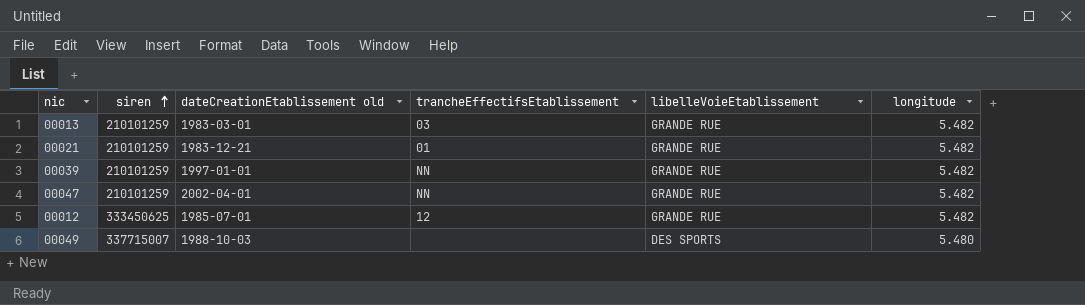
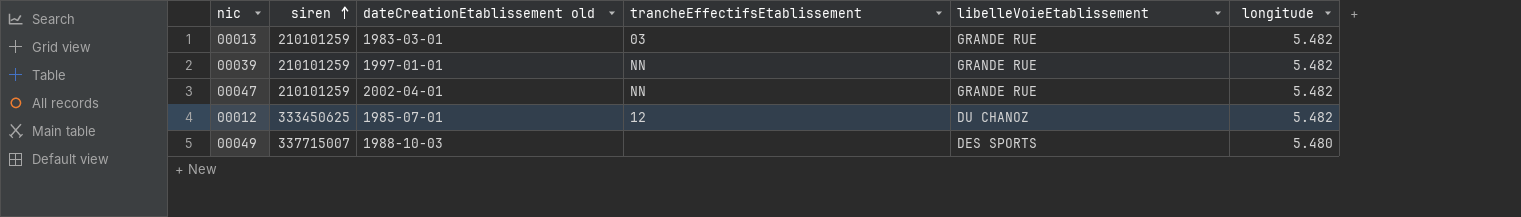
row 00021: 210101259 | 1983-12-21 | 01 | GRANDE RUE | 5.482 -> none
00012 | libelleVoieEtablissement: GRANDE RUE -> DU CHANOZ

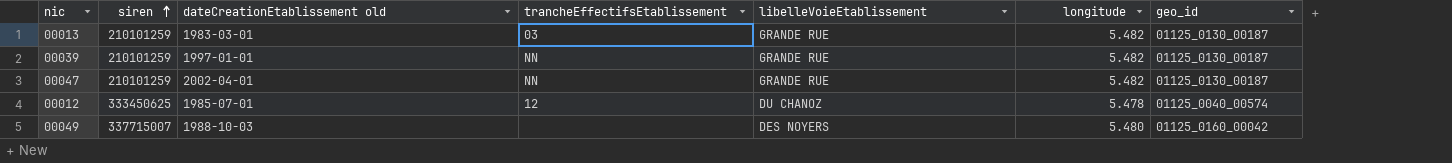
column geo_id | position: none -> 7
00012 | longitude: 5.482 -> 5.478
00049 | libelleVoieEtablissement: DES SPORTS -> DES NOYERS

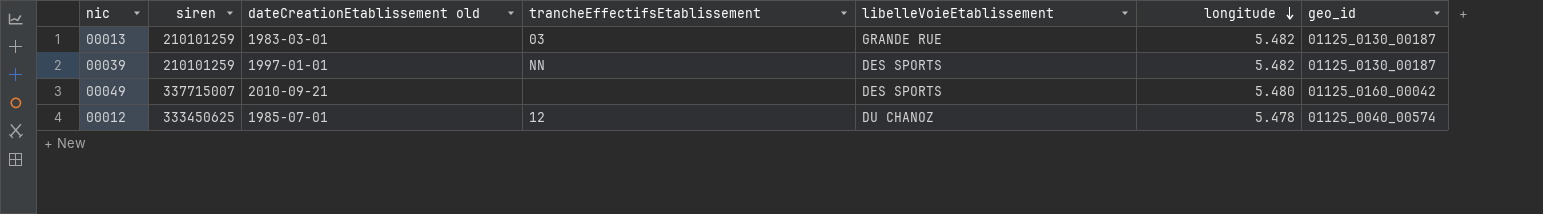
row order: siren ascending -> longitude descending
row 00047: 210101259 | 2002-04-01 | NN | GRANDE RUE | 5.482 | 01125_0130_00187 -> none
00039 | libelleVoieEtablissement: GRANDE RUE -> DES SPORTS
00049 | dateCreationEtablissement old: 1988-10-03 -> 2010-09-21
00049 | libelleVoieEtablissement: DES NOYERS -> DES SPORTS

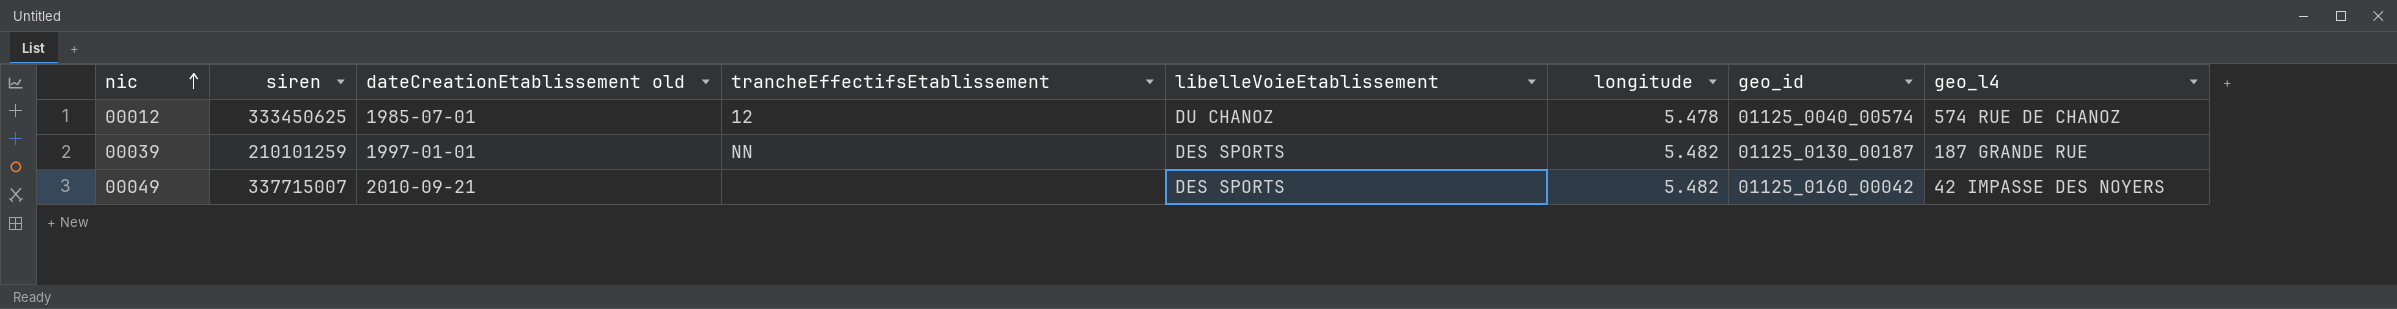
row order: longitude descending -> nic ascending
column geo_l4 | position: none -> 8
row 00013: 210101259 | 1983-03-01 | 03 | GRANDE RUE | 5.482 | 01125_0130_00187 -> none
00049 | longitude: 5.480 -> 5.482

